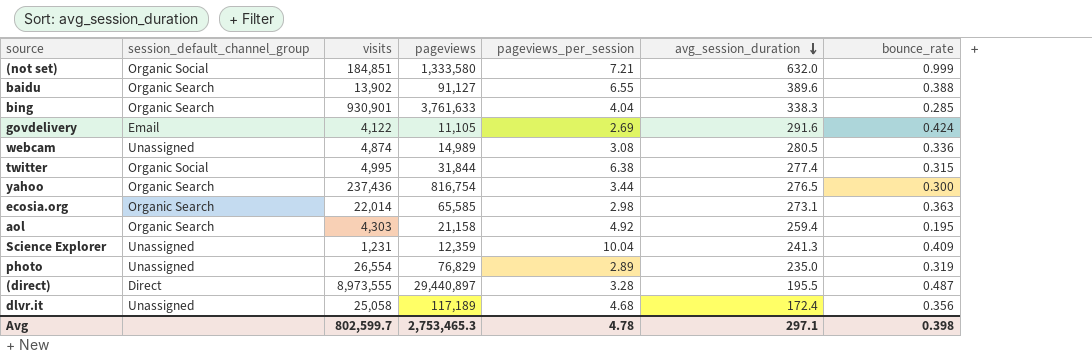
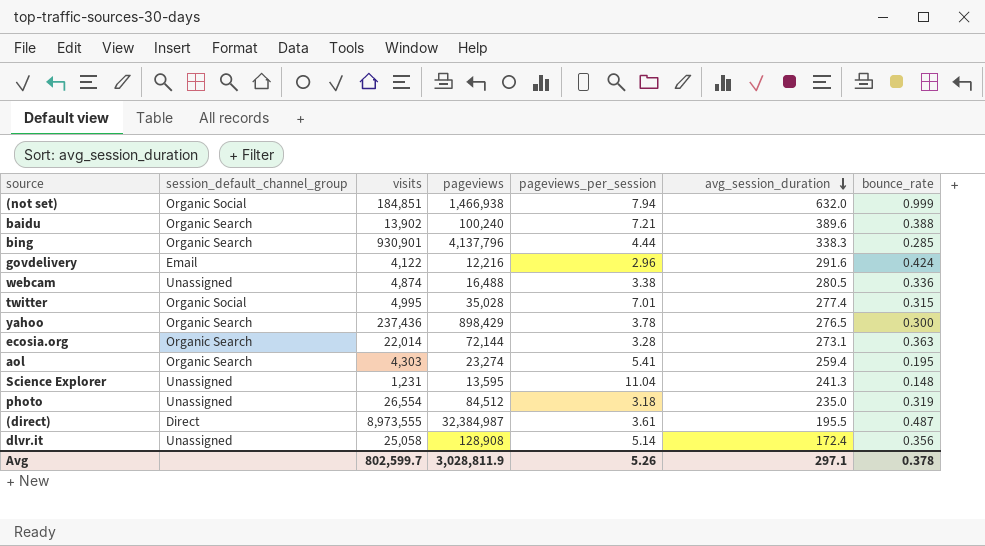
(not set) | pageviews: 1,333,580 -> 1,466,938
(not set) | pageviews_per_session: 7.21 -> 7.94
baidu | pageviews: 91,127 -> 100,240
baidu | pageviews_per_session: 6.55 -> 7.21
bing | pageviews: 3,761,633 -> 4,137,796
bing | pageviews_per_session: 4.04 -> 4.44
govdelivery | pageviews: 11,105 -> 12,216
govdelivery | pageviews_per_session: 2.69 -> 2.96
webcam | pageviews: 14,989 -> 16,488
webcam | pageviews_per_session: 3.08 -> 3.38
twitter | pageviews: 31,844 -> 35,028
twitter | pageviews_per_session: 6.38 -> 7.01
yahoo | pageviews: 816,754 -> 898,429
yahoo | pageviews_per_session: 3.44 -> 3.78
ecosia.org | pageviews: 65,585 -> 72,144
ecosia.org | pageviews_per_session: 2.98 -> 3.28
aol | pageviews: 21,158 -> 23,274
aol | pageviews_per_session: 4.92 -> 5.41
Science Explorer | pageviews: 12,359 -> 13,595
Science Explorer | pageviews_per_session: 10.04 -> 11.04
Science Explorer | bounce_rate: 0.409 -> 0.148
photo | pageviews: 76,829 -> 84,512
photo | pageviews_per_session: 2.89 -> 3.18
(direct) | pageviews: 29,440,897 -> 32,384,987
(direct) | pageviews_per_session: 3.28 -> 3.61
dlvr.it | pageviews: 117,189 -> 128,908
dlvr.it | pageviews_per_session: 4.68 -> 5.14
Avg | pageviews: 2,753,465.3 -> 3,028,811.9
Avg | pageviews_per_session: 4.78 -> 5.26
Avg | bounce_rate: 0.398 -> 0.378

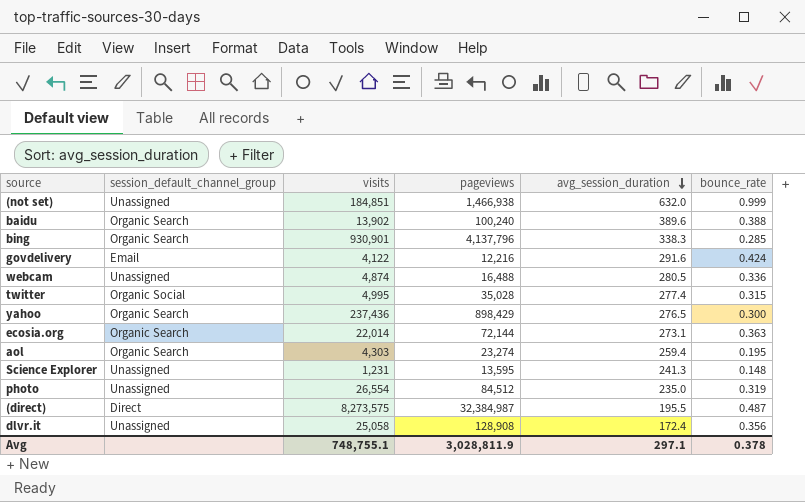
column pageviews_per_session | formula: [pageviews] / [visits] -> none
(not set) | session_default_channel_group: Organic Social -> Unassigned
(direct) | visits: 8,973,555 -> 8,273,575
Avg | visits: 802,599.7 -> 748,755.1

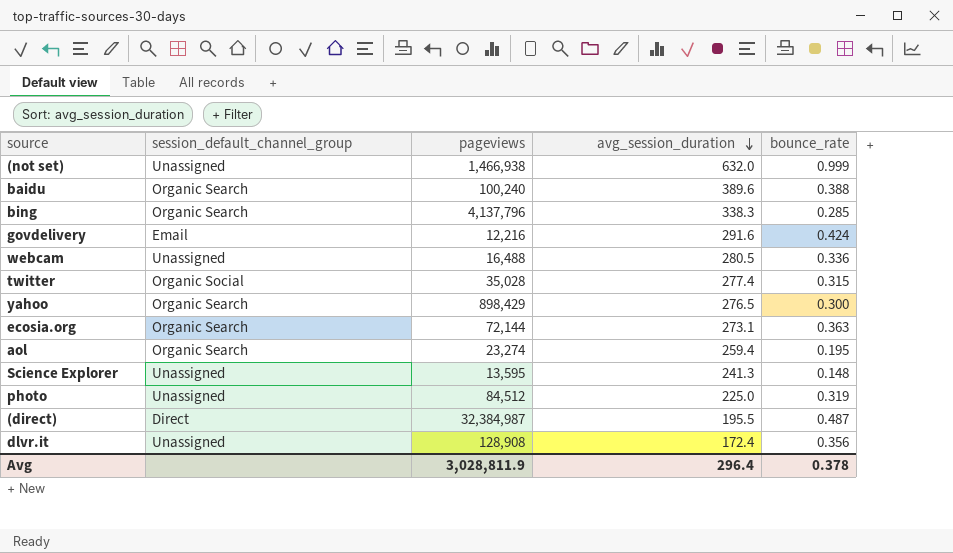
column visits | position: 3 -> none
photo | avg_session_duration: 235.0 -> 225.0
Avg | avg_session_duration: 297.1 -> 296.4

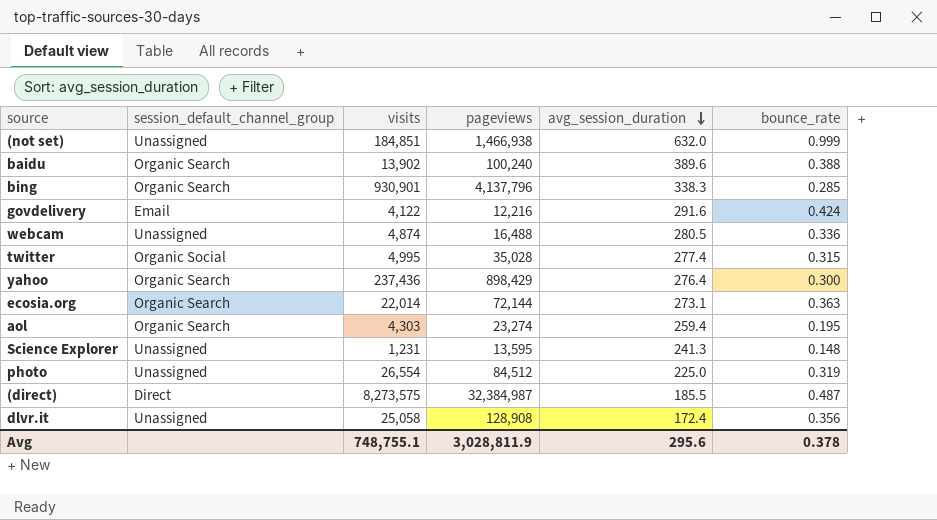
column visits | position: none -> 3
yahoo | avg_session_duration: 276.5 -> 276.4
(direct) | avg_session_duration: 195.5 -> 185.5
Avg | avg_session_duration: 296.4 -> 295.6

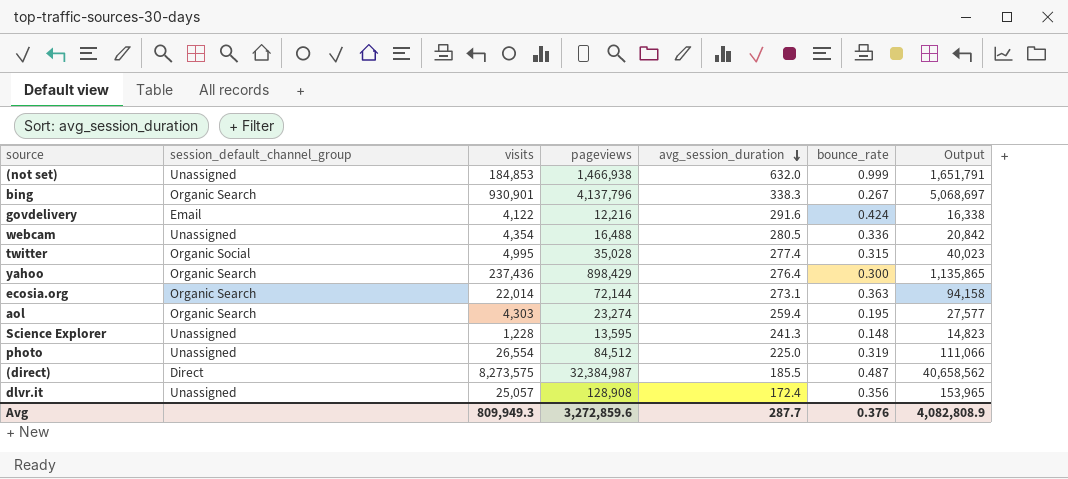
column Output | formula: none -> [visits] + [pageviews]
row baidu: Organic Search | 13,902 | 100,240 | 389.6 | 0.388 -> none
(not set) | visits: 184,851 -> 184,853
bing | bounce_rate: 0.285 -> 0.267
webcam | visits: 4,874 -> 4,354
Science Explorer | visits: 1,231 -> 1,228
dlvr.it | visits: 25,058 -> 25,057
Avg | visits: 748,755.1 -> 809,949.3
Avg | pageviews: 3,028,811.9 -> 3,272,859.6
Avg | avg_session_duration: 295.6 -> 287.7
Avg | bounce_rate: 0.378 -> 0.376

